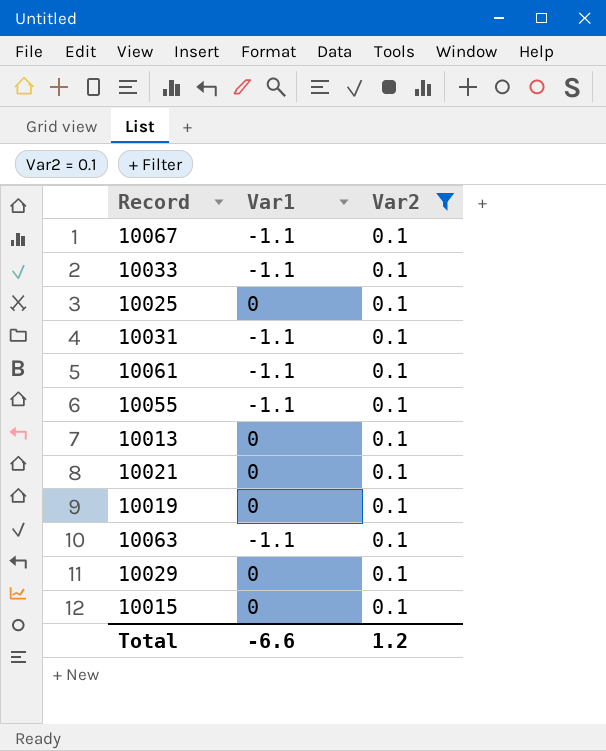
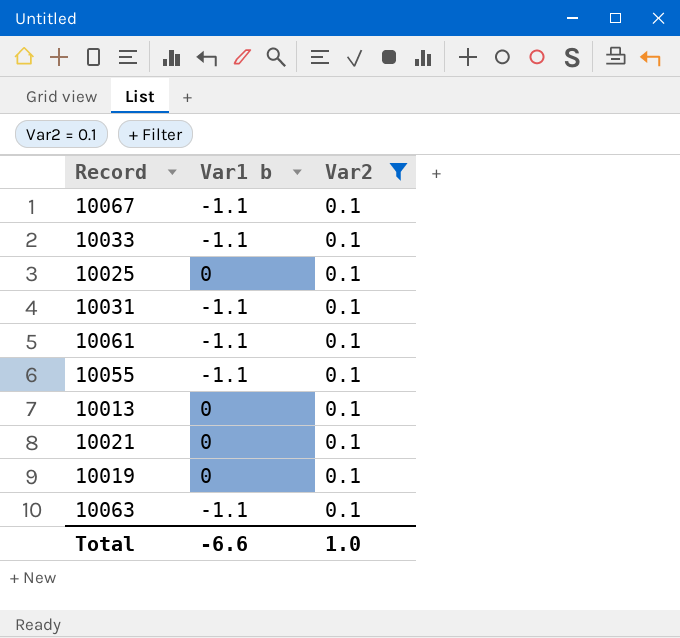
column name: Var1 -> Var1 b
row 10029: 0 | 0.1 -> none
row 10015: 0 | 0.1 -> none
Total | Var2: 1.2 -> 1.0

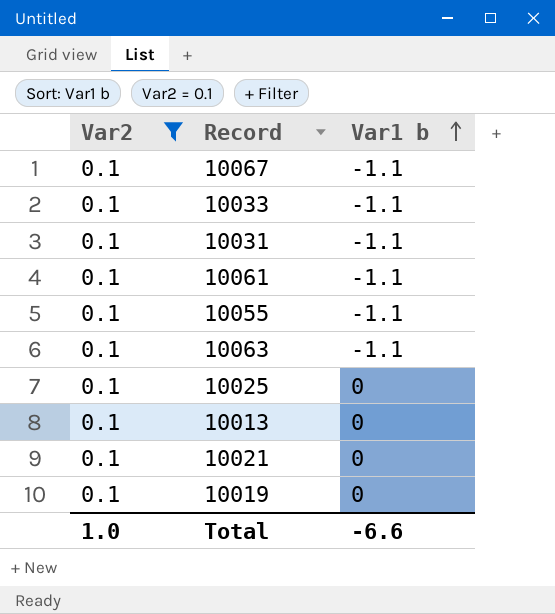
row order: none -> Var1 b ascending
column Var2 | position: 3 -> 1

